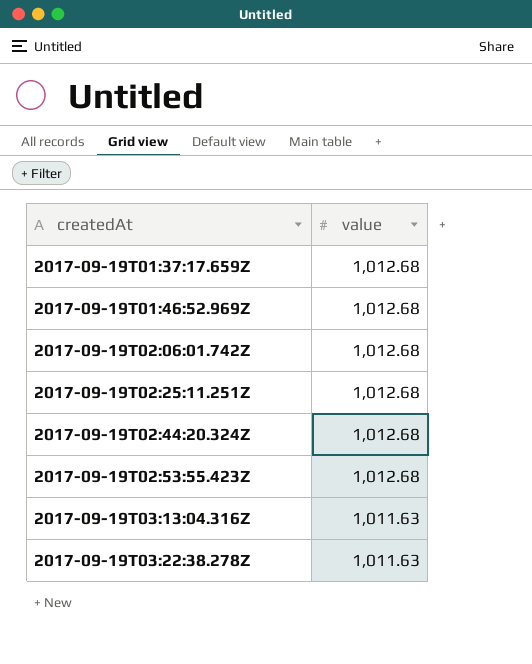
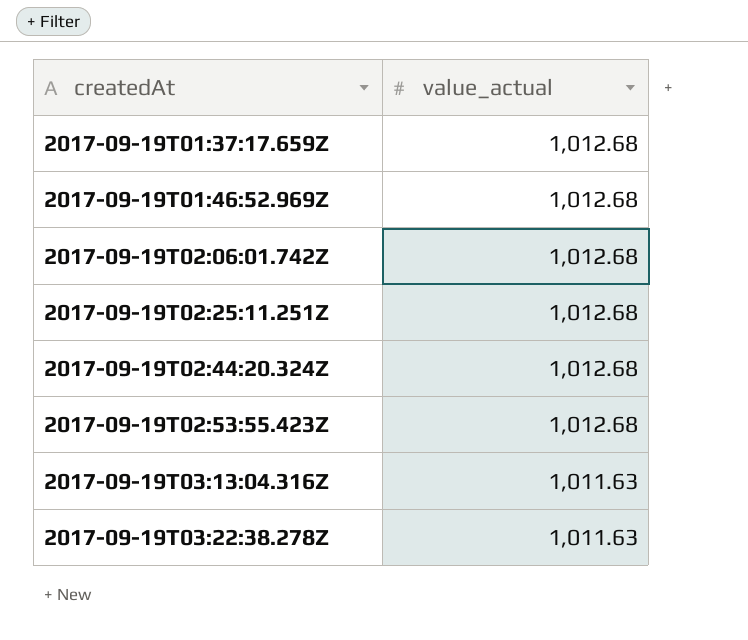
column name: value -> value_actual

